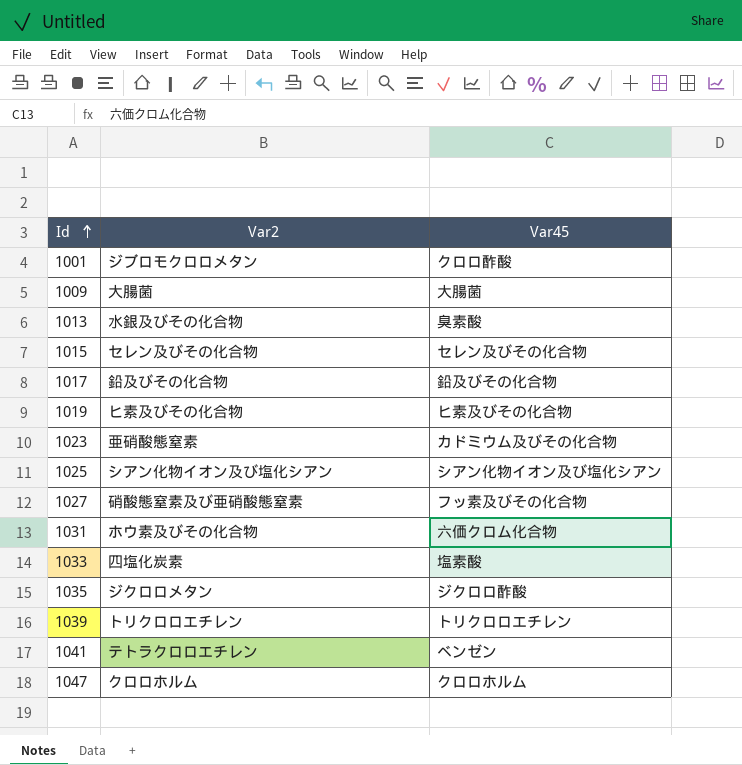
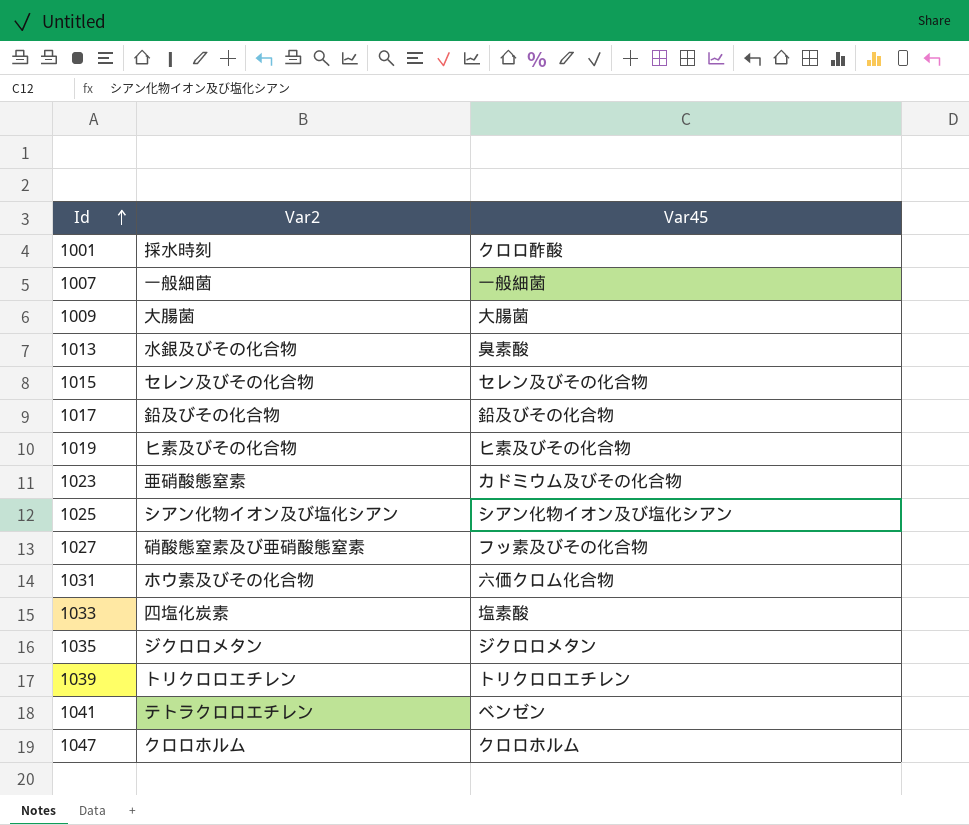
1001 | Var2: ジブロモクロロメタン -> 採水時刻
row 1007: none -> 一般細菌 | 一般細菌
1035 | Var45: ジクロロ酢酸 -> ジクロロメタン

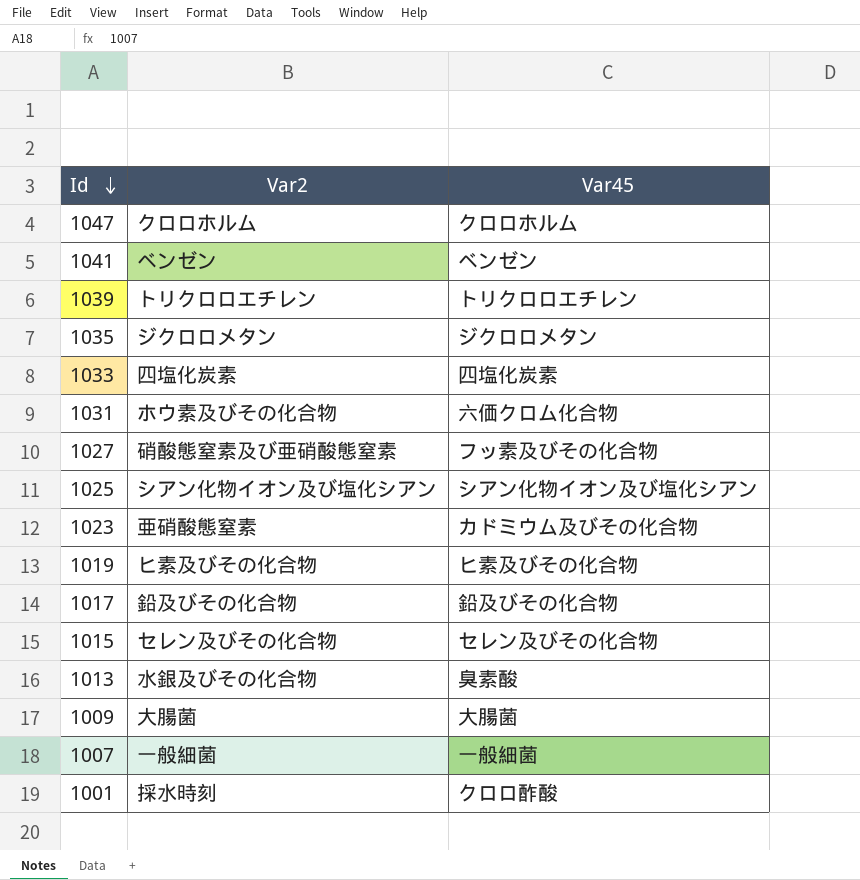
row order: Id ascending -> Id descending
1041 | Var2: テトラクロロエチレン -> ベンゼン
1033 | Var45: 塩素酸 -> 四塩化炭素

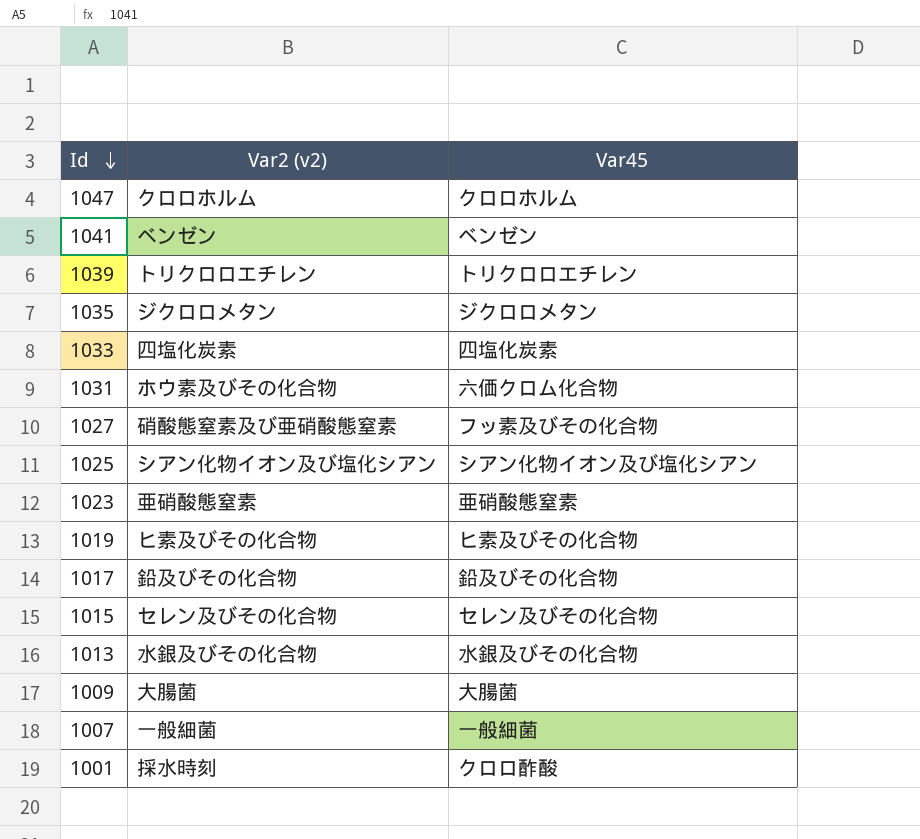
column name: Var2 -> Var2 (v2)
1023 | Var45: カドミウム及びその化合物 -> 亜硝酸態窒素
1013 | Var45: 臭素酸 -> 水銀及びその化合物

